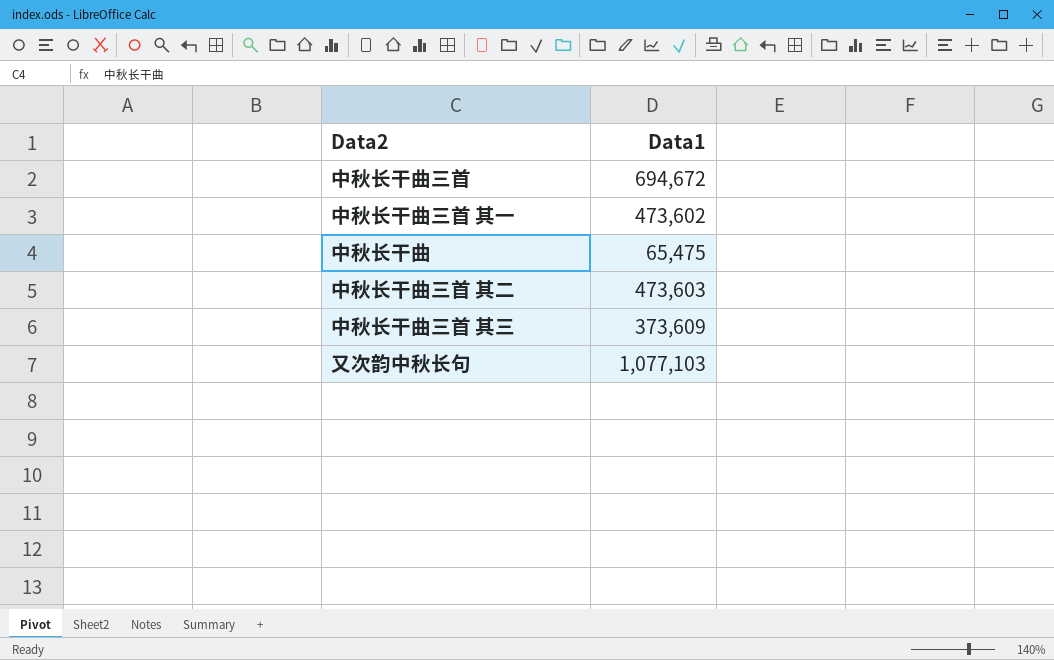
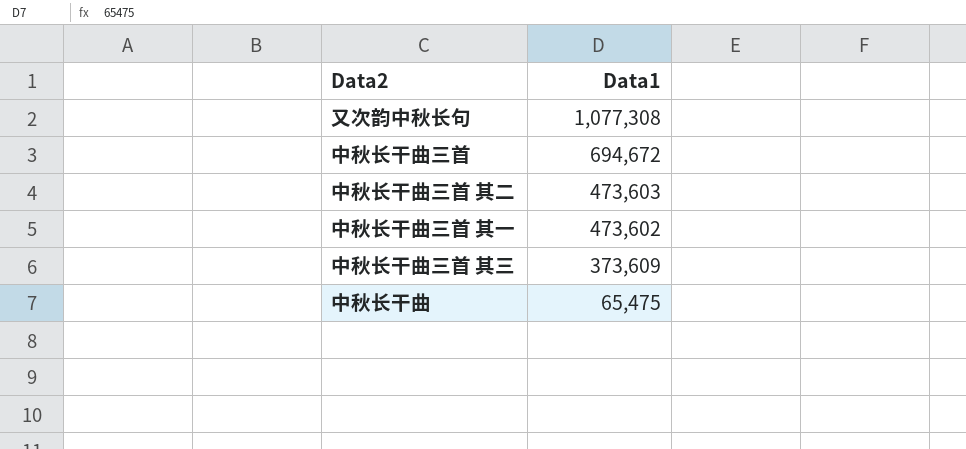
row order: none -> Data1 descending
又次韵中秋长句 | Data1: 1,077,103 -> 1,077,308

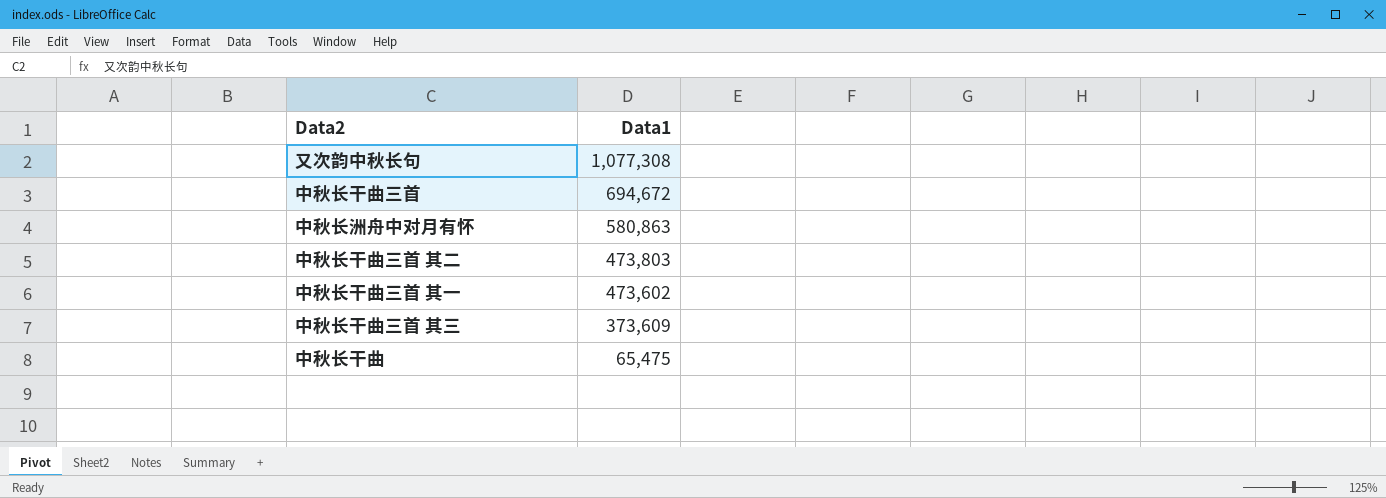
row 中秋长洲舟中对月有怀: none -> 580,863
中秋长干曲三首 其二 | Data1: 473,603 -> 473,803

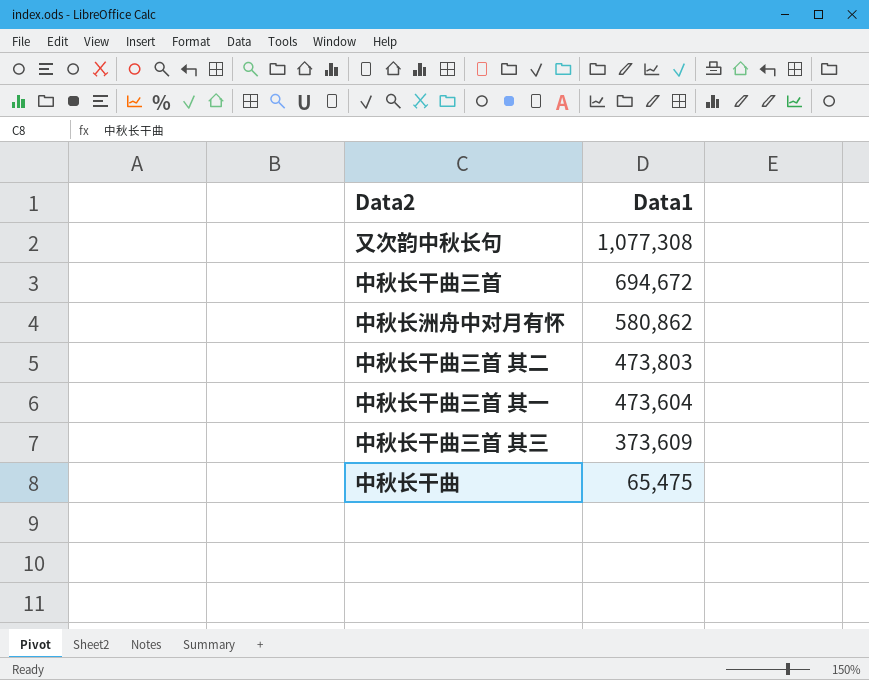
中秋长洲舟中对月有怀 | Data1: 580,863 -> 580,862
中秋长干曲三首 其一 | Data1: 473,602 -> 473,604

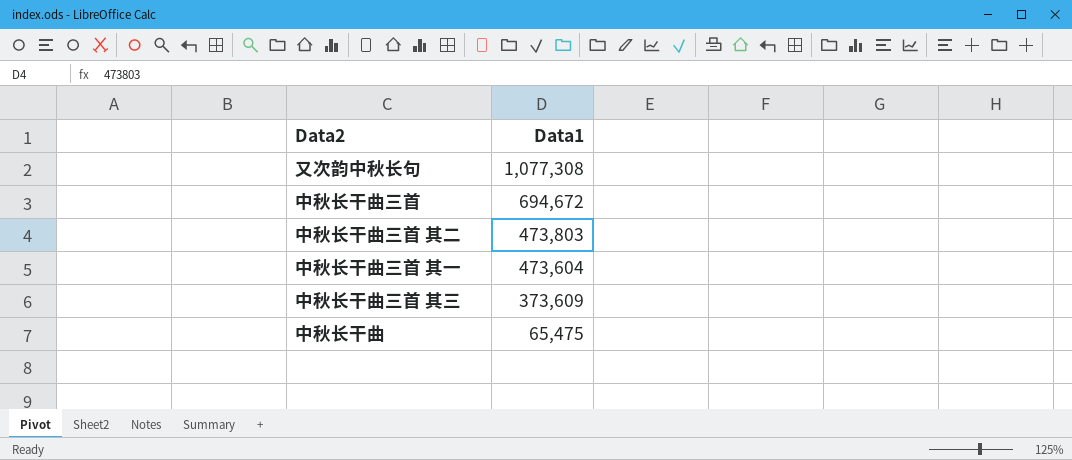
row 中秋长洲舟中对月有怀: 580,862 -> none

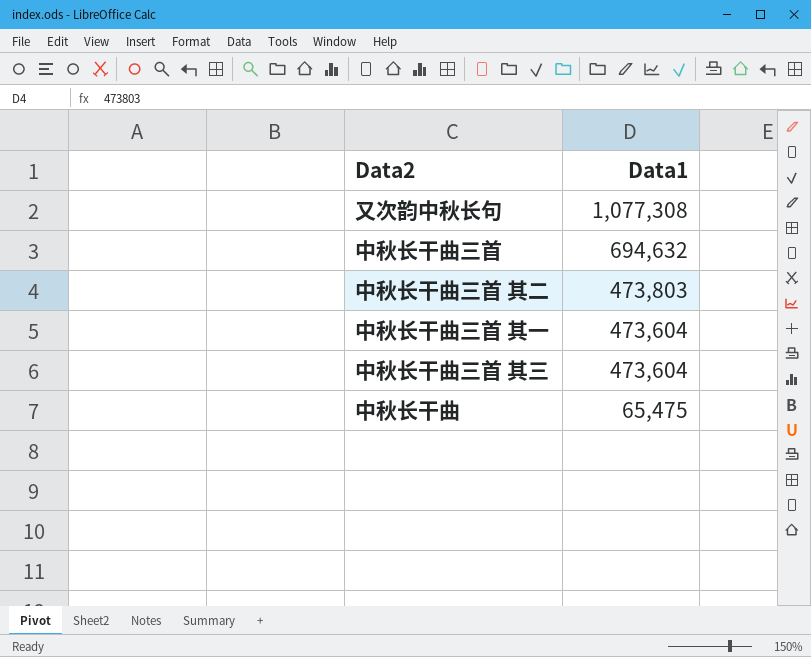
中秋长干曲三首 | Data1: 694,672 -> 694,632
中秋长干曲三首 其三 | Data1: 373,609 -> 473,604

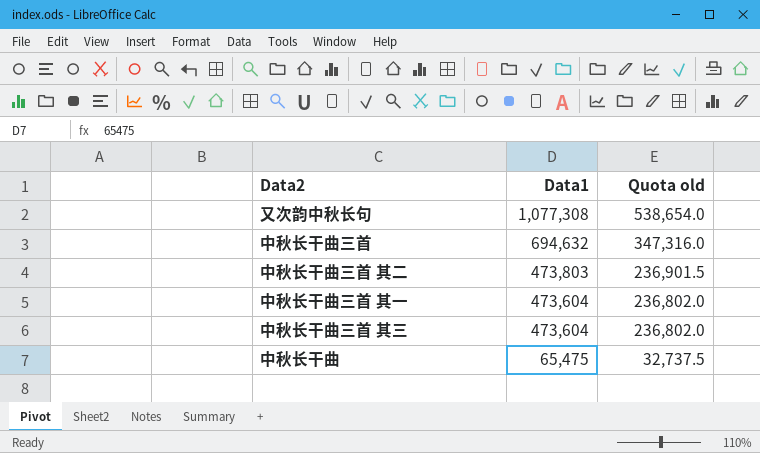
column Quota old | formula: none -> [Data1] * 0.5

